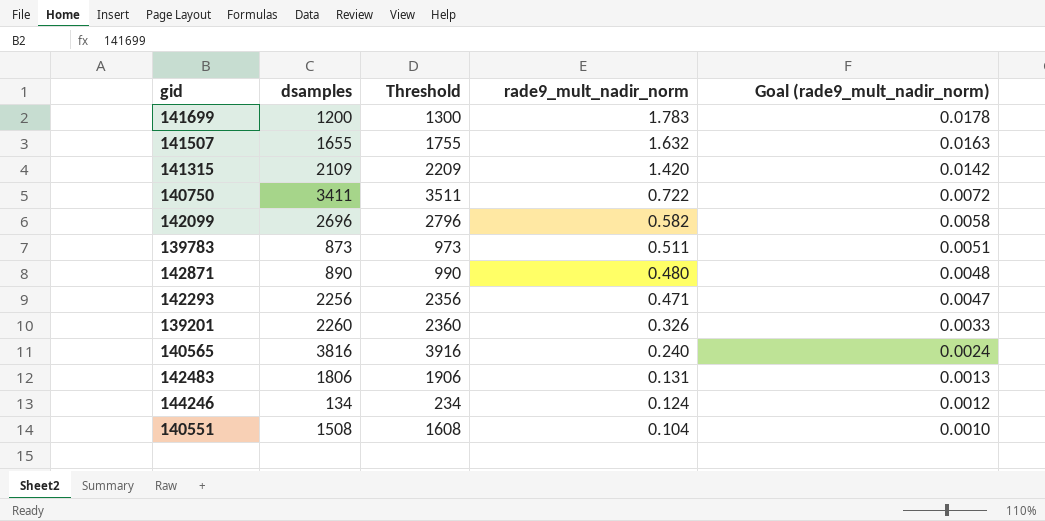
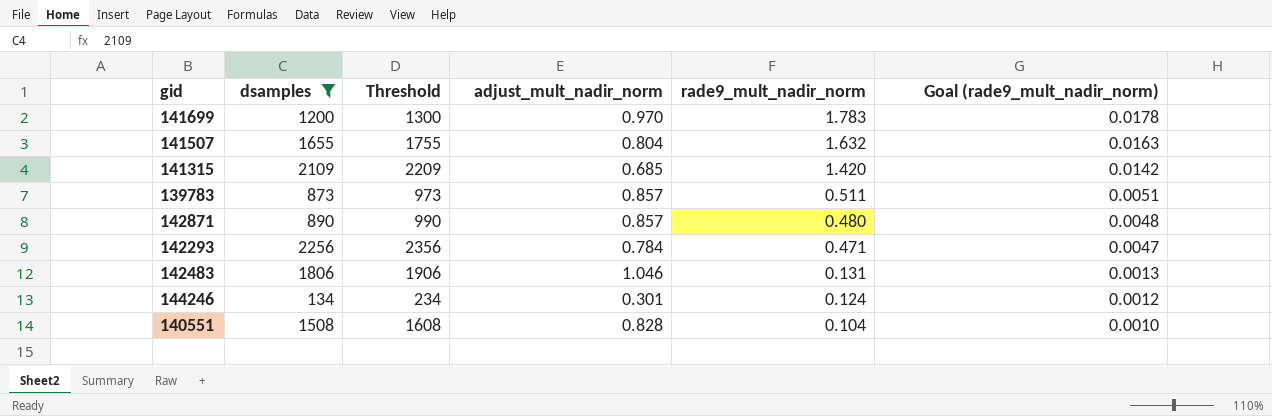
filter: none -> dsamples <= 2256
column adjust_mult_nadir_norm | position: none -> 4

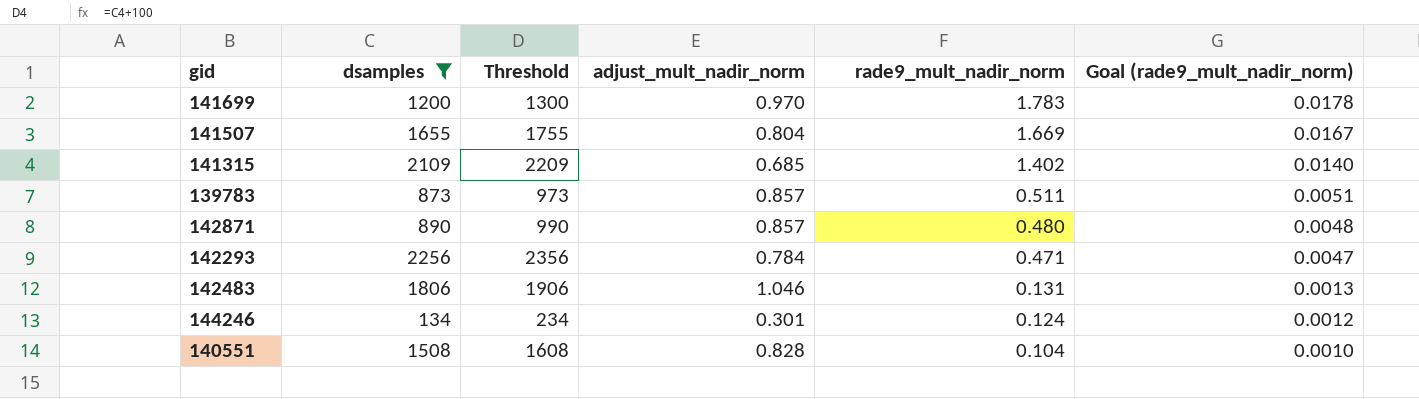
141507 | rade9_mult_nadir_norm: 1.632 -> 1.669
141507 | Goal (rade9_mult_nadir_norm): 0.0163 -> 0.0167
141315 | rade9_mult_nadir_norm: 1.420 -> 1.402
141315 | Goal (rade9_mult_nadir_norm): 0.0142 -> 0.0140

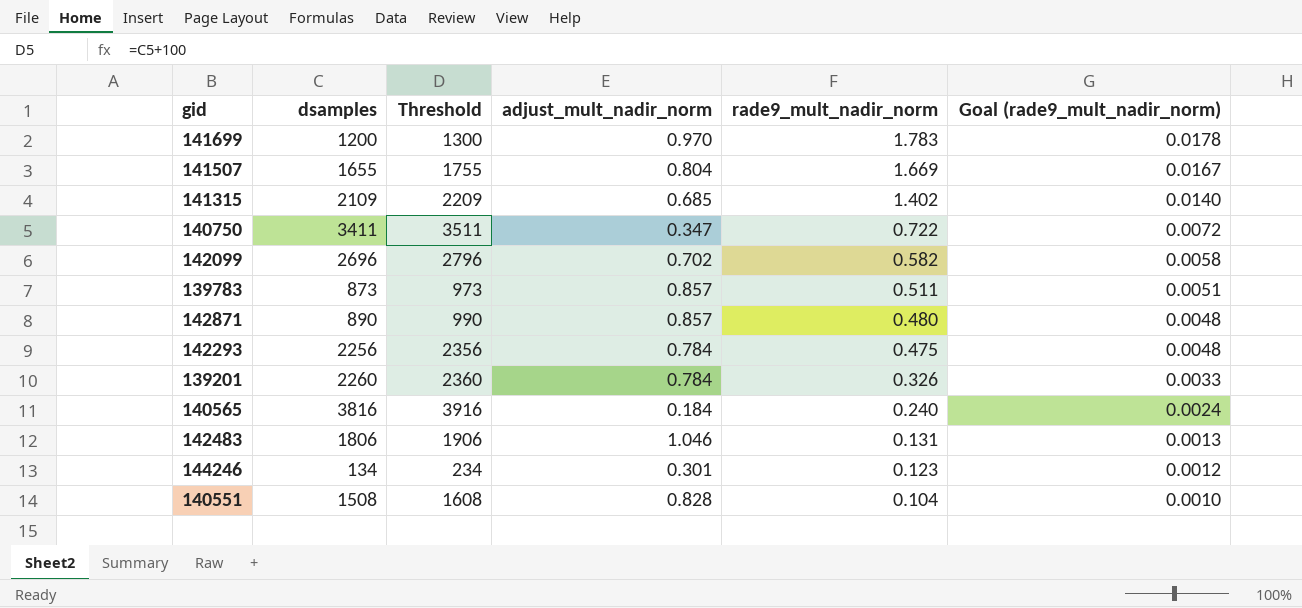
filter: dsamples <= 2256 -> none
142293 | rade9_mult_nadir_norm: 0.471 -> 0.475
142293 | Goal (rade9_mult_nadir_norm): 0.0047 -> 0.0048
144246 | rade9_mult_nadir_norm: 0.124 -> 0.123

